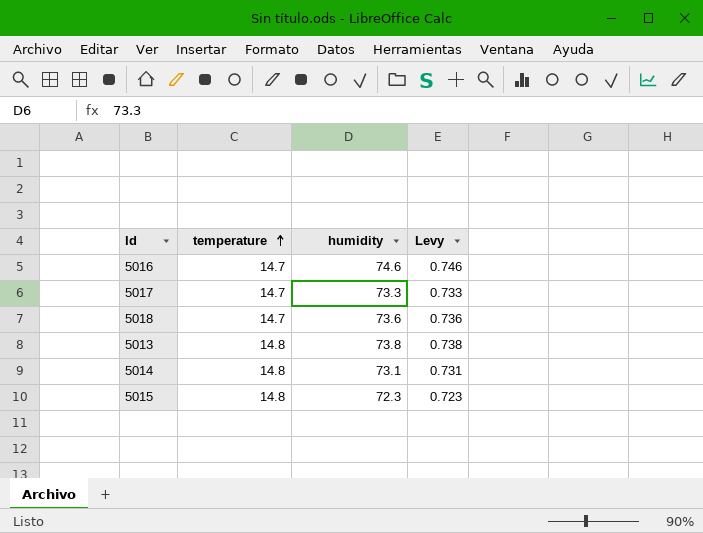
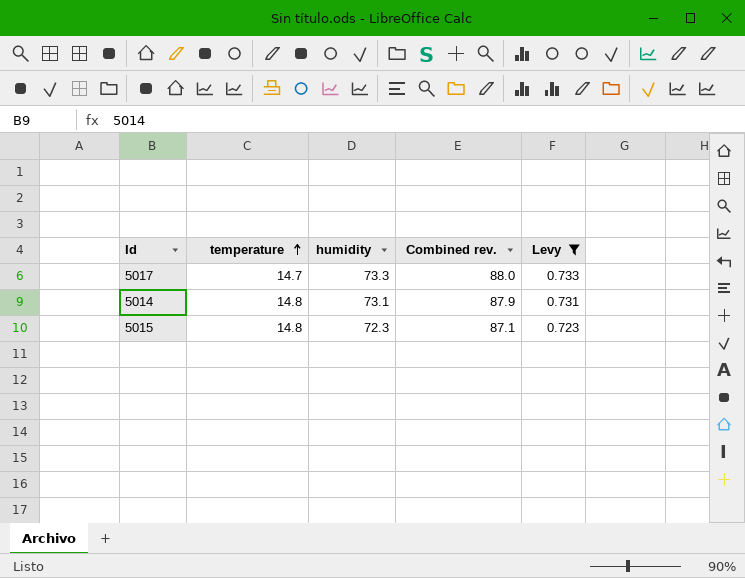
filter: none -> Levy <= 0.733
column Combined rev. | formula: none -> [temperature] + [humidity]

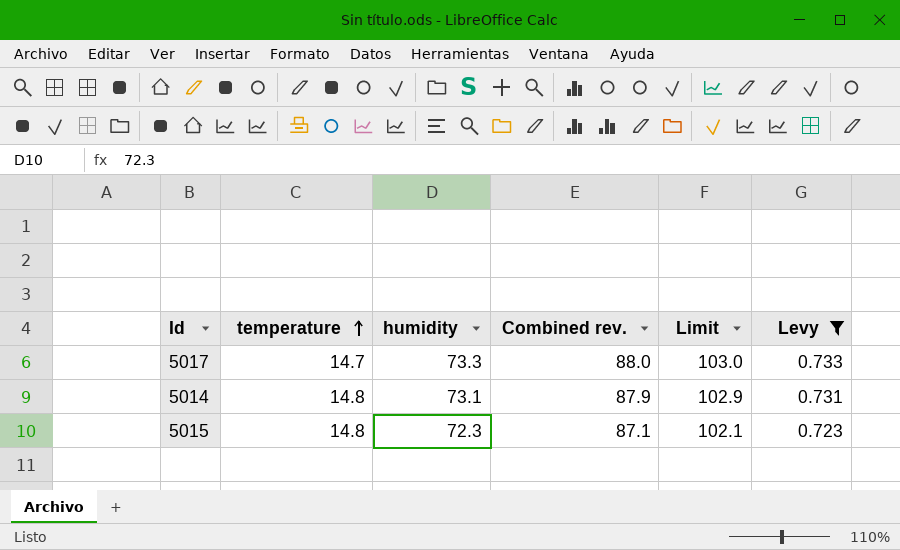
column Limit | formula: none -> [Combined rev.] + 15

